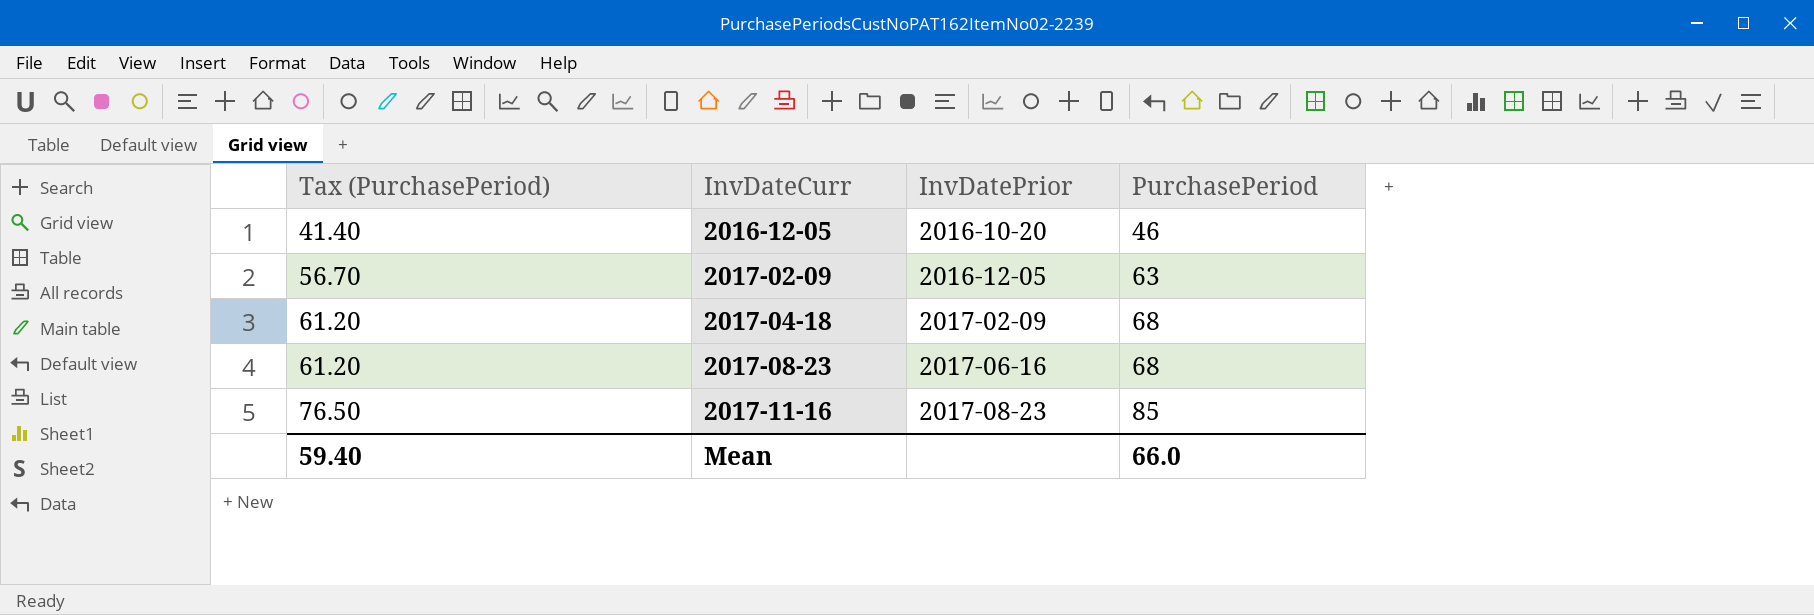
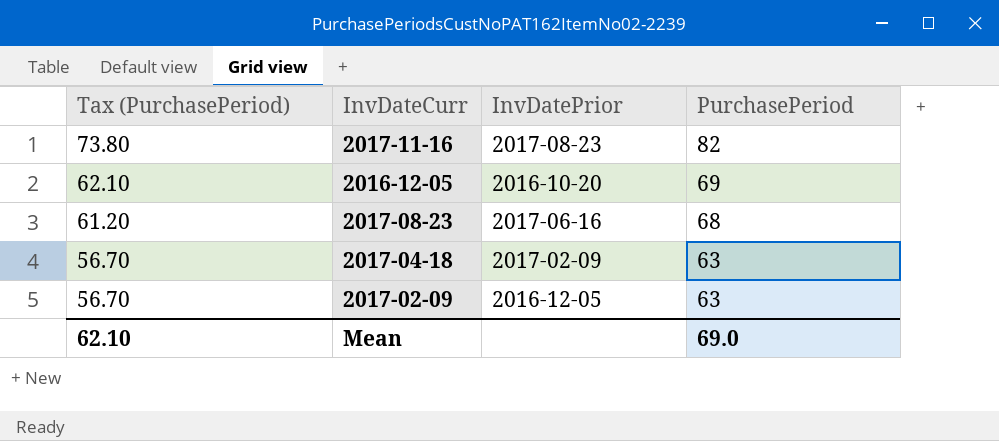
row order: Tax (PurchasePeriod) ascending -> Tax (PurchasePeriod) descending
2017-11-16 | Tax (PurchasePeriod): 76.50 -> 73.80
2017-11-16 | PurchasePeriod: 85 -> 82
2016-12-05 | Tax (PurchasePeriod): 41.40 -> 62.10
2016-12-05 | PurchasePeriod: 46 -> 69
2017-04-18 | Tax (PurchasePeriod): 61.20 -> 56.70
2017-04-18 | PurchasePeriod: 68 -> 63
Mean | Tax (PurchasePeriod): 59.40 -> 62.10
Mean | PurchasePeriod: 66.0 -> 69.0

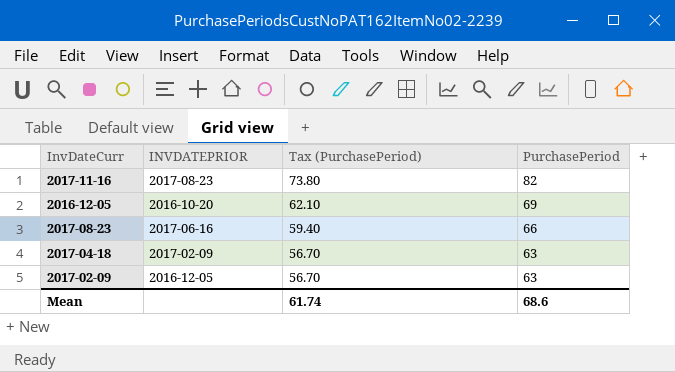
column name: InvDatePrior -> INVDATEPRIOR
column Tax (PurchasePeriod) | position: 1 -> 3
2017-08-23 | Tax (PurchasePeriod): 61.20 -> 59.40
2017-08-23 | PurchasePeriod: 68 -> 66
Mean | Tax (PurchasePeriod): 62.10 -> 61.74
Mean | PurchasePeriod: 69.0 -> 68.6

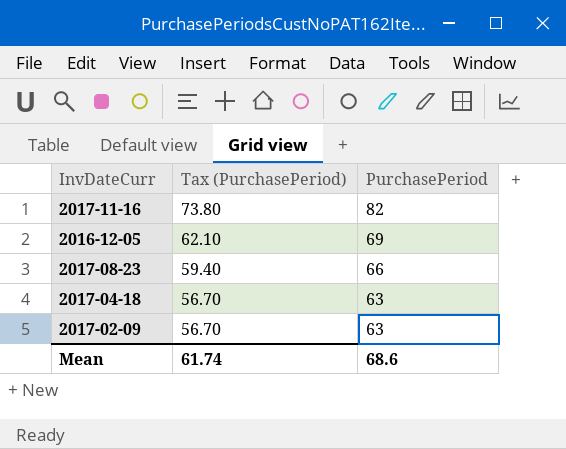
column INVDATEPRIOR | position: 2 -> none

